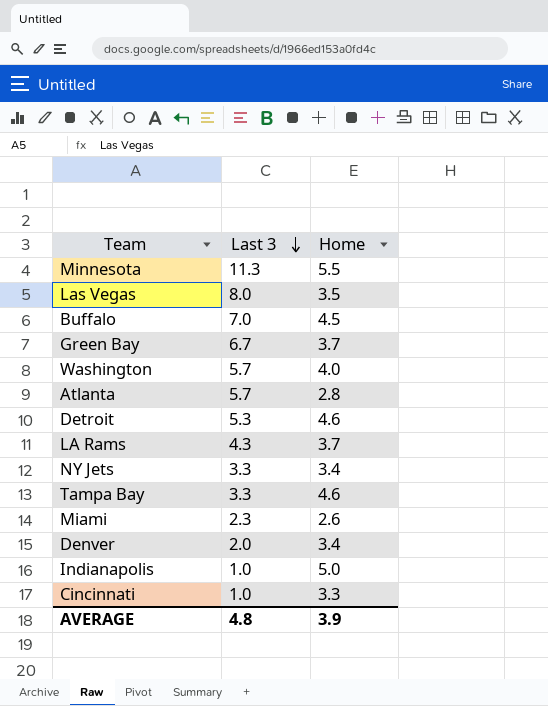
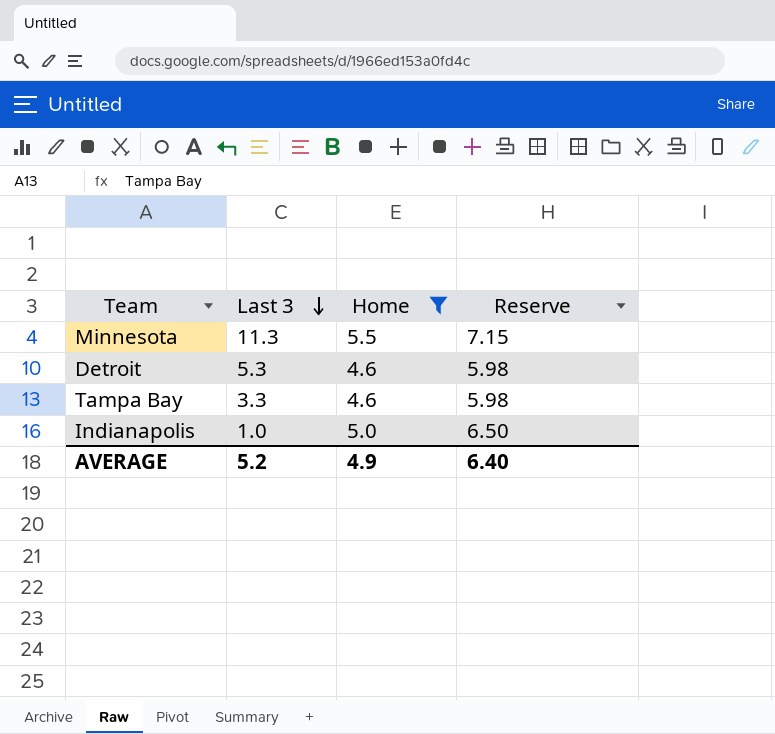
filter: none -> Home >= 4.6
column Reserve | formula: none -> [Home] * 1.3
AVERAGE | Last 3: 4.8 -> 5.2
AVERAGE | Home: 3.9 -> 4.9

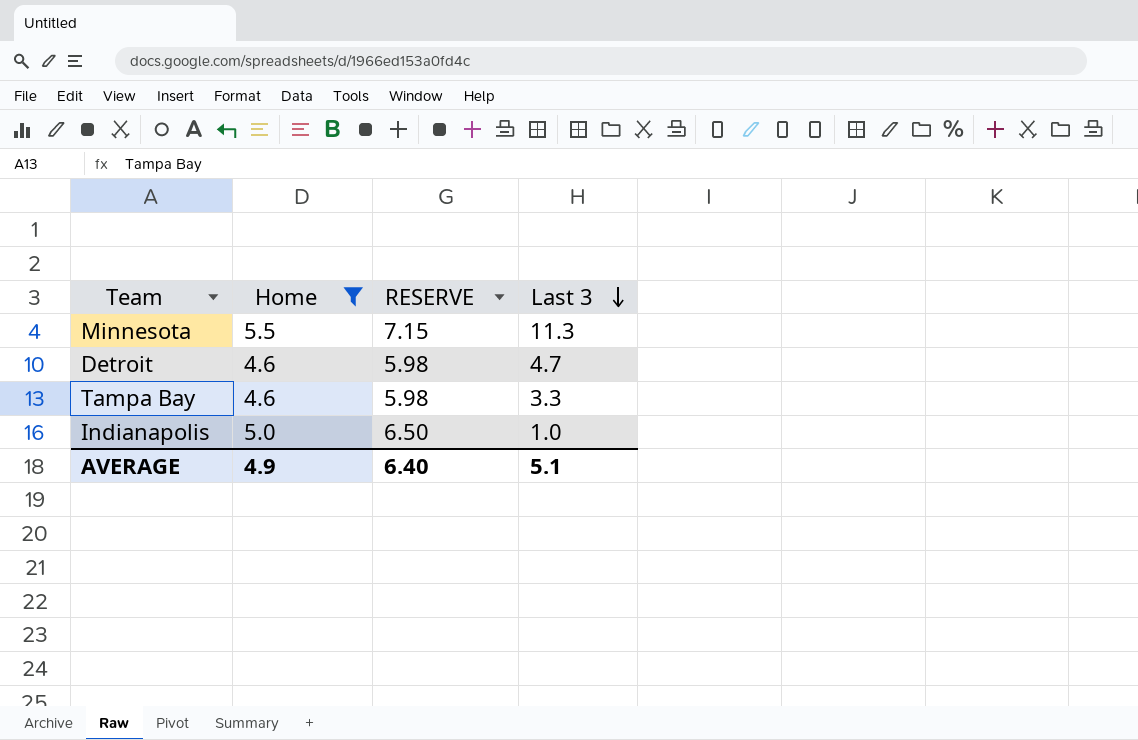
column name: Reserve -> RESERVE
column Last 3 | position: 2 -> 4
Detroit | Last 3: 5.3 -> 4.7
AVERAGE | Last 3: 5.2 -> 5.1

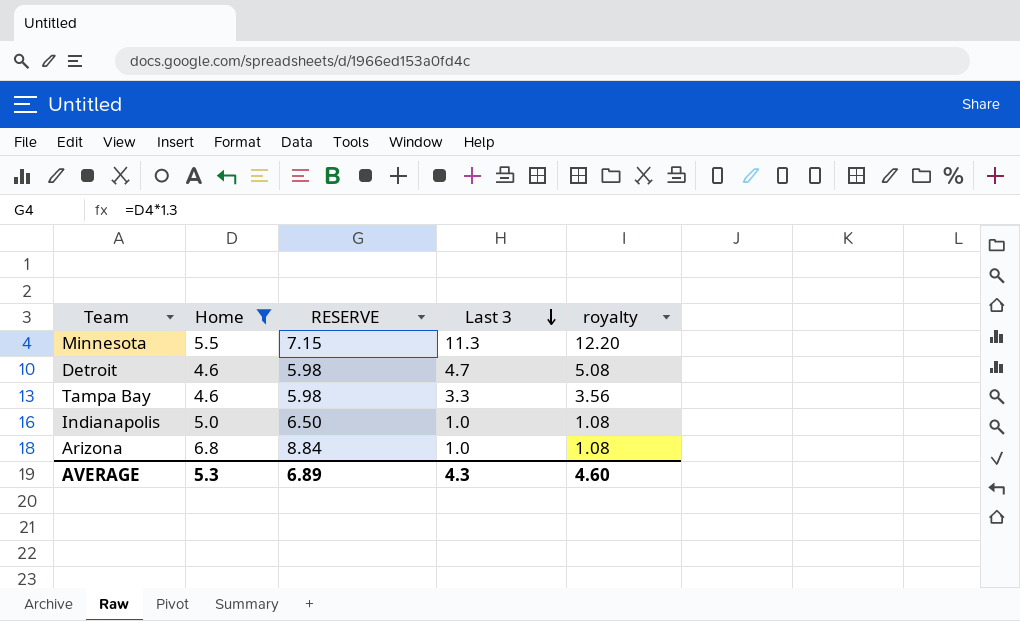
column royalty | formula: none -> [Last 3] * 1.08
row Arizona: none -> 6.8 | 8.84 | 1.0 | 1.08
AVERAGE | Home: 4.9 -> 5.3
AVERAGE | RESERVE: 6.40 -> 6.89
AVERAGE | Last 3: 5.1 -> 4.3

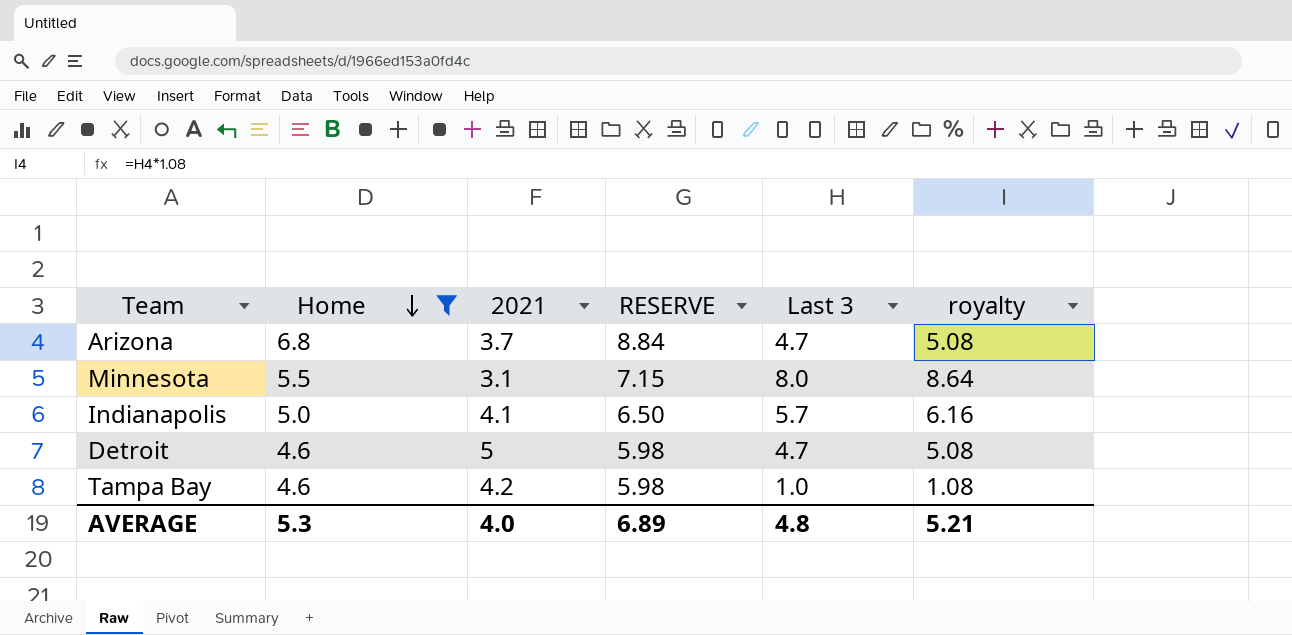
row order: Last 3 descending -> Home descending
column 2021 | position: none -> 3
Arizona | Last 3: 1.0 -> 4.7
Arizona | royalty: 1.08 -> 5.08
Minnesota | Last 3: 11.3 -> 8.0
Minnesota | royalty: 12.20 -> 8.64
Indianapolis | Last 3: 1.0 -> 5.7
Indianapolis | royalty: 1.08 -> 6.16
Tampa Bay | Last 3: 3.3 -> 1.0
Tampa Bay | royalty: 3.56 -> 1.08
AVERAGE | Last 3: 4.3 -> 4.8
AVERAGE | royalty: 4.60 -> 5.21

